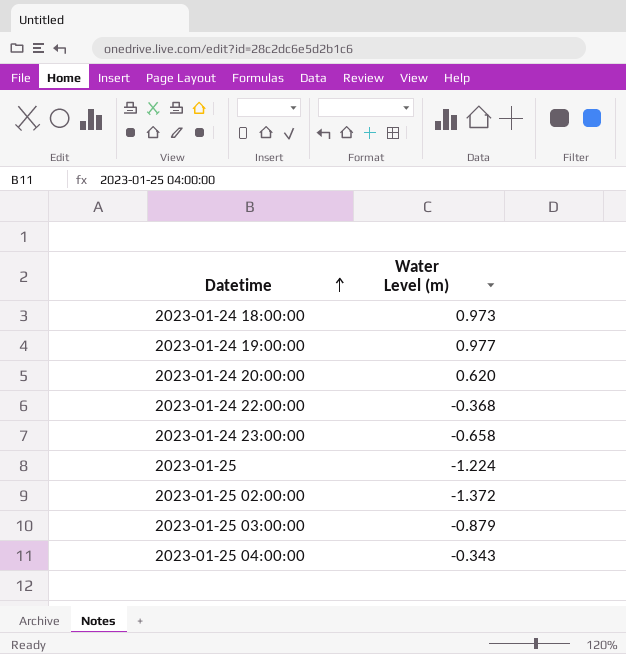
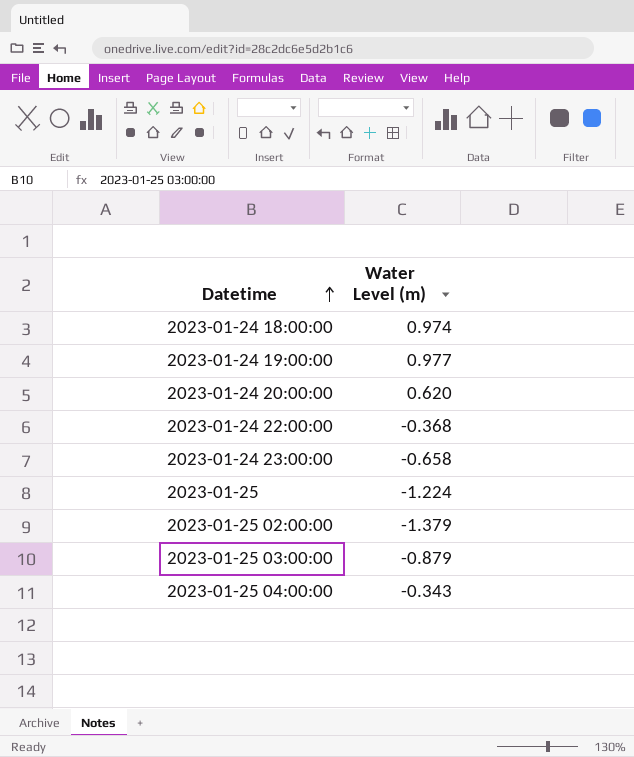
2023-01-24 18:00:00 | Water Level (m): 0.973 -> 0.974
2023-01-25 02:00:00 | Water Level (m): -1.372 -> -1.379

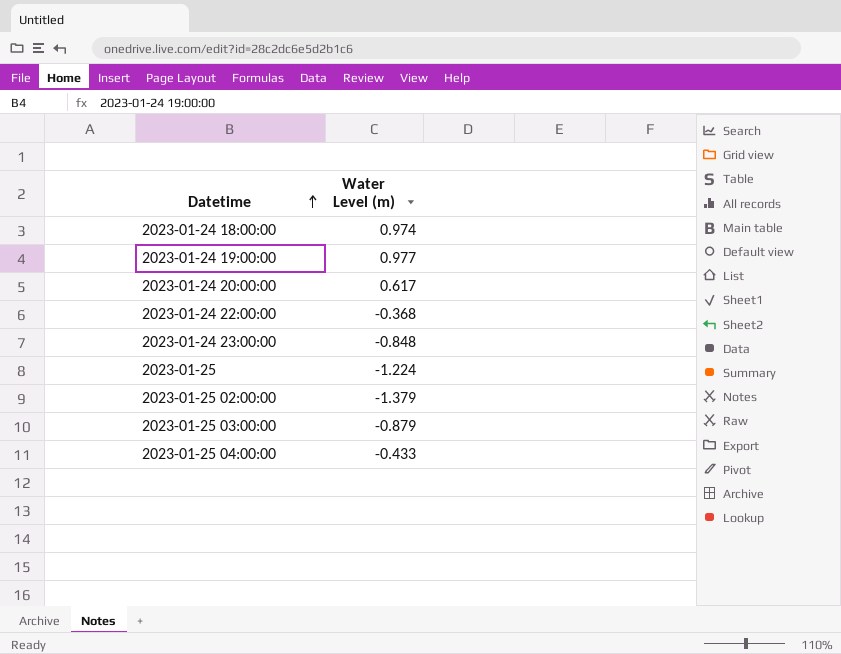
2023-01-24 20:00:00 | Water Level (m): 0.620 -> 0.617
2023-01-24 23:00:00 | Water Level (m): -0.658 -> -0.848
2023-01-25 04:00:00 | Water Level (m): -0.343 -> -0.433

